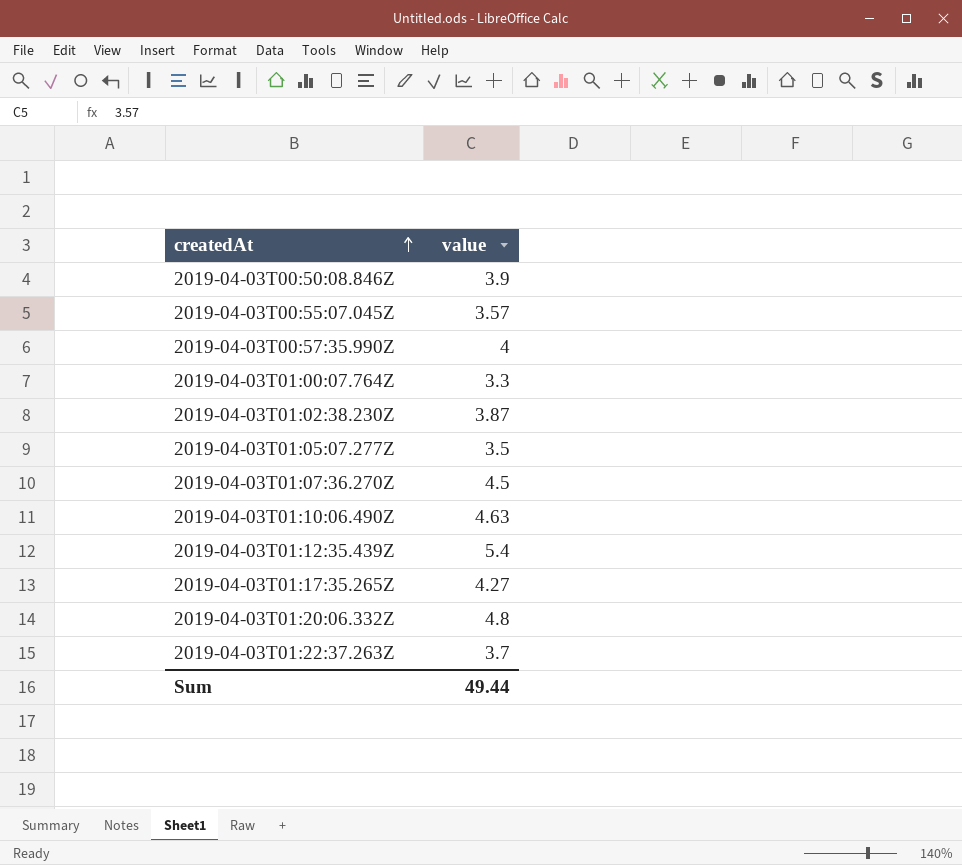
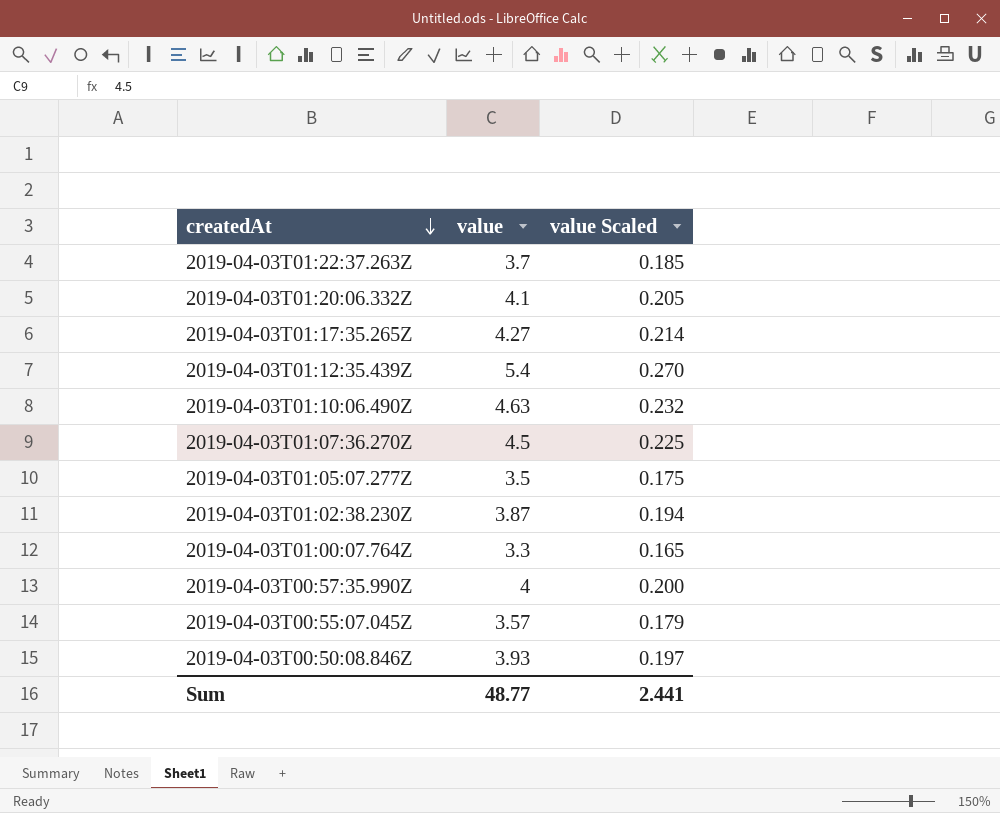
row order: createdAt ascending -> createdAt descending
column value Scaled | formula: none -> [value] * 0.05
2019-04-03T01:20:06.332Z | value: 4.8 -> 4.1
2019-04-03T00:50:08.846Z | value: 3.9 -> 3.93
Sum | value: 49.44 -> 48.77

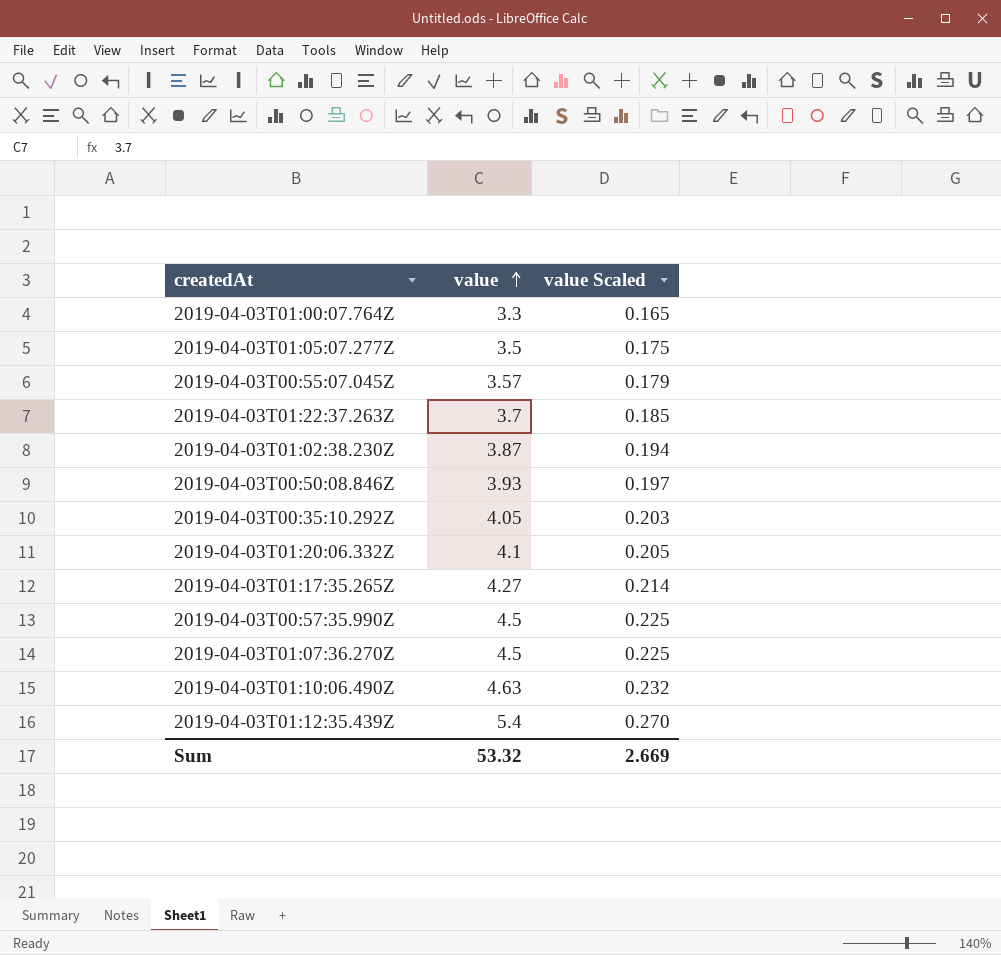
row order: createdAt descending -> value ascending
row 2019-04-03T00:35:10.292Z: none -> 4.05 | 0.203
2019-04-03T00:57:35.990Z | value: 4 -> 4.5
2019-04-03T00:57:35.990Z | value Scaled: 0.200 -> 0.225
Sum | value: 48.77 -> 53.32
Sum | value Scaled: 2.441 -> 2.669

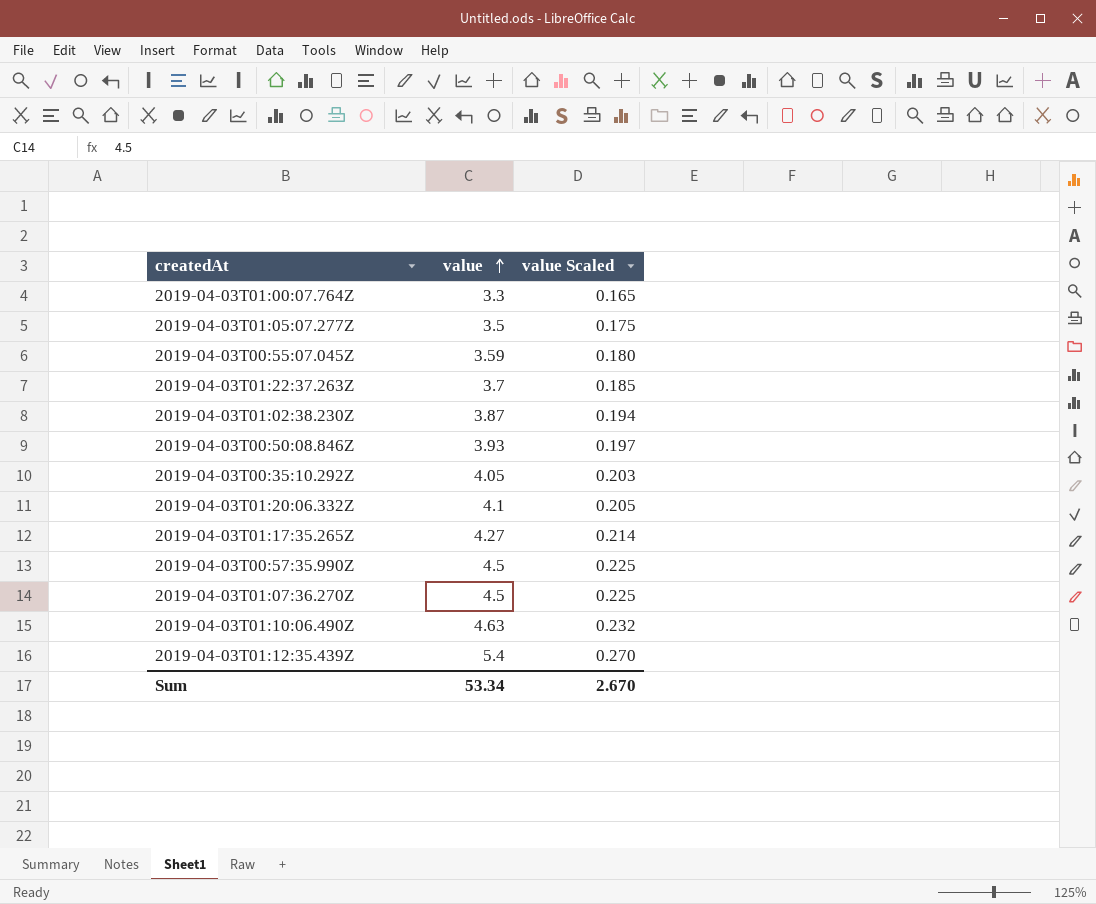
2019-04-03T00:55:07.045Z | value: 3.57 -> 3.59
2019-04-03T00:55:07.045Z | value Scaled: 0.179 -> 0.180
Sum | value: 53.32 -> 53.34
Sum | value Scaled: 2.669 -> 2.670

